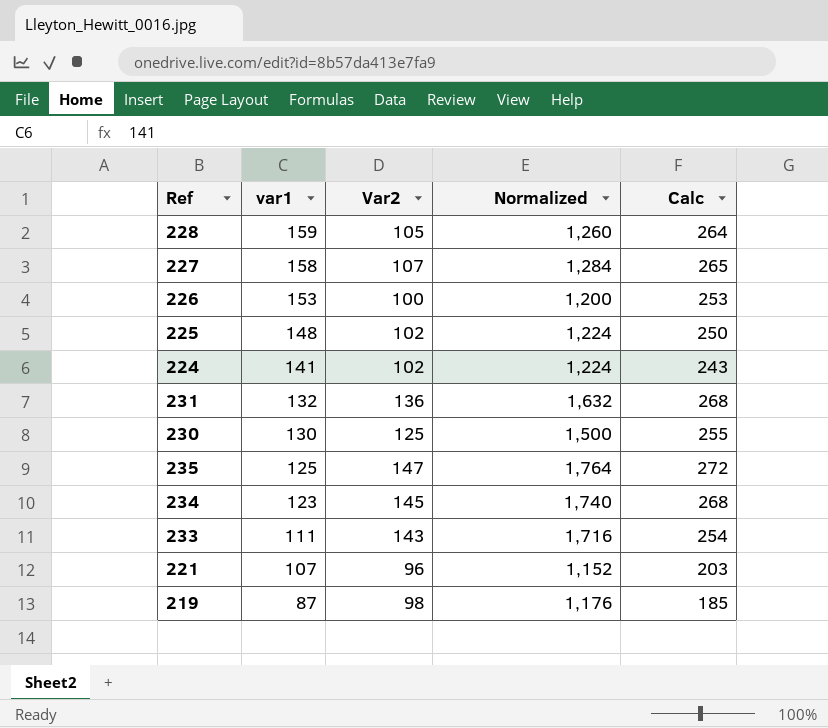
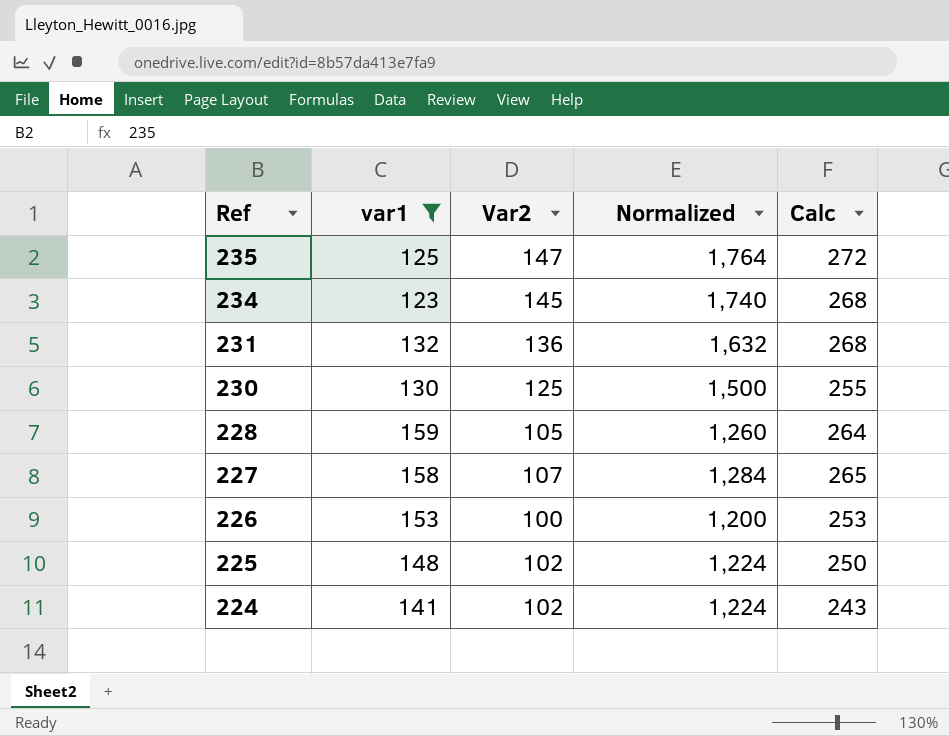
filter: none -> var1 >= 123
row order: var1 descending -> Ref descending

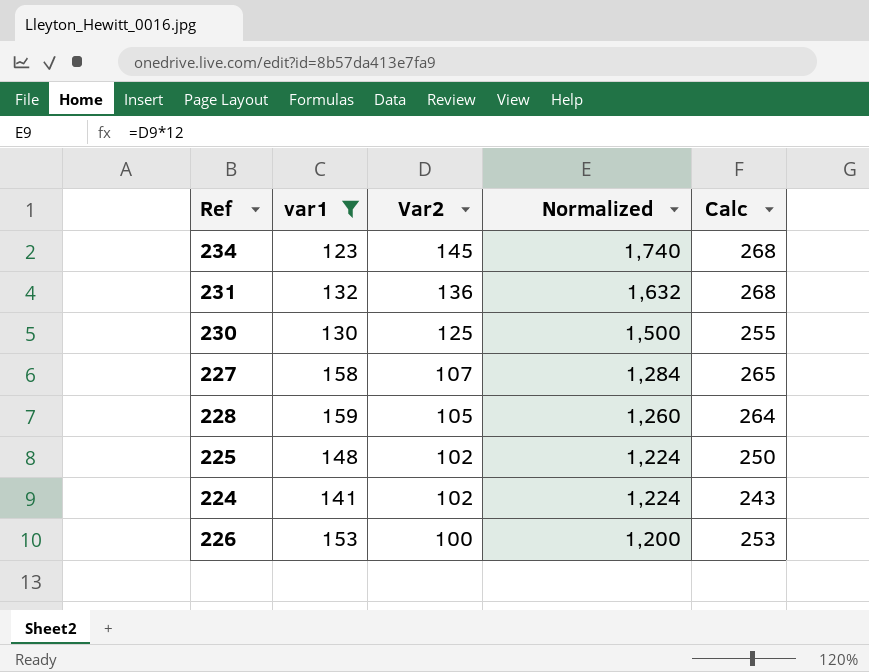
row order: Ref descending -> Var2 descending
row 235: 125 | 147 | 1,764 | 272 -> none

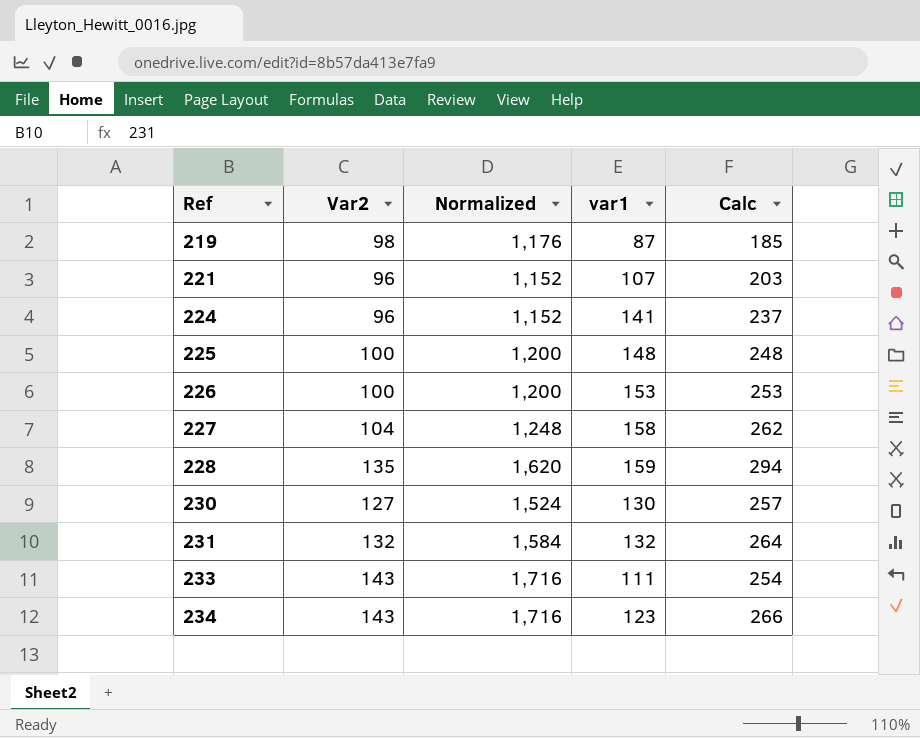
filter: var1 >= 123 -> none
row order: Var2 descending -> Ref ascending
column var1 | position: 2 -> 4
224 | Var2: 102 -> 96
224 | Normalized: 1,224 -> 1,152
224 | Calc: 243 -> 237
225 | Var2: 102 -> 100
225 | Normalized: 1,224 -> 1,200
225 | Calc: 250 -> 248
227 | Var2: 107 -> 104
227 | Normalized: 1,284 -> 1,248
227 | Calc: 265 -> 262
228 | Var2: 105 -> 135
228 | Normalized: 1,260 -> 1,620
228 | Calc: 264 -> 294
230 | Var2: 125 -> 127
230 | Normalized: 1,500 -> 1,524
230 | Calc: 255 -> 257
231 | Var2: 136 -> 132
231 | Normalized: 1,632 -> 1,584
231 | Calc: 268 -> 264
234 | Var2: 145 -> 143
234 | Normalized: 1,740 -> 1,716
234 | Calc: 268 -> 266

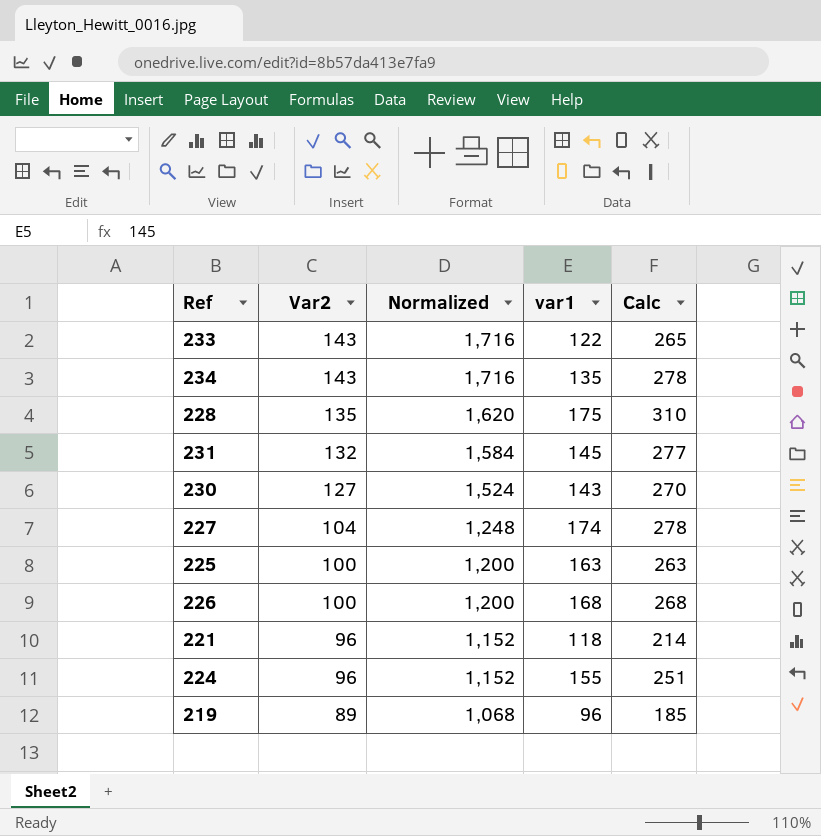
row order: Ref ascending -> Var2 descending
233 | var1: 111 -> 122
233 | Calc: 254 -> 265
234 | var1: 123 -> 135
234 | Calc: 266 -> 278
228 | var1: 159 -> 175
228 | Calc: 294 -> 310
231 | var1: 132 -> 145
231 | Calc: 264 -> 277
230 | var1: 130 -> 143
230 | Calc: 257 -> 270
227 | var1: 158 -> 174
227 | Calc: 262 -> 278
225 | var1: 148 -> 163
225 | Calc: 248 -> 263
226 | var1: 153 -> 168
226 | Calc: 253 -> 268
221 | var1: 107 -> 118
221 | Calc: 203 -> 214
224 | var1: 141 -> 155
224 | Calc: 237 -> 251
219 | Var2: 98 -> 89
219 | Normalized: 1,176 -> 1,068
219 | var1: 87 -> 96

